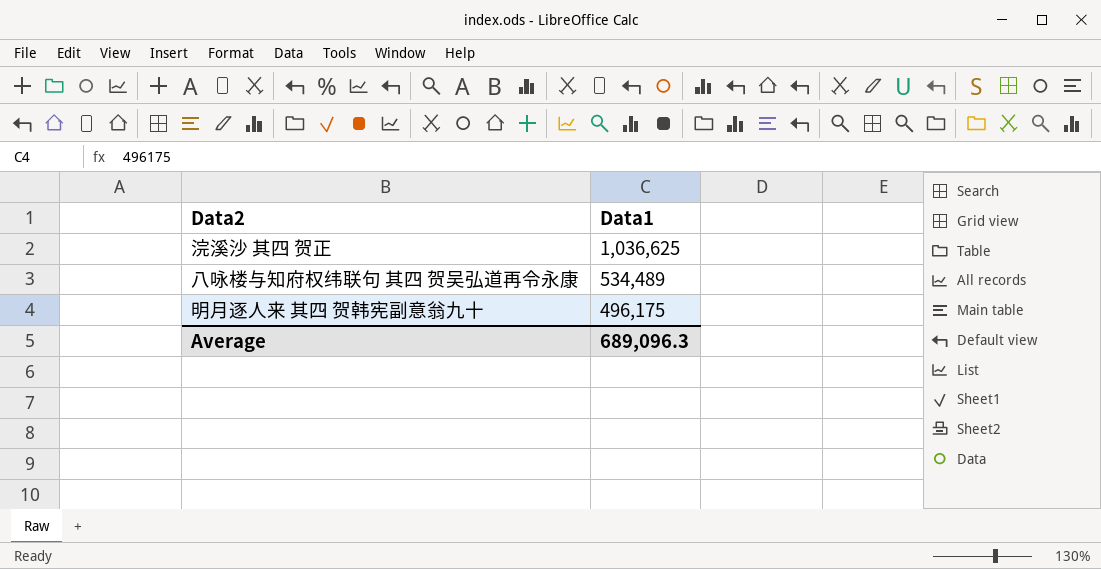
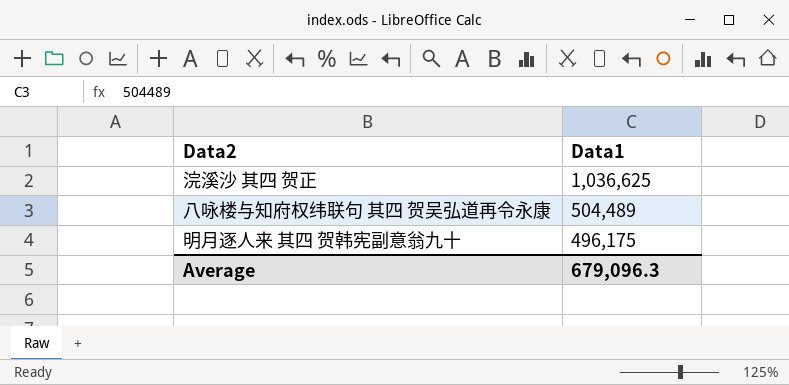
八咏楼与知府权纬联句 其四 贺吴弘道再令永康 | Data1: 534,489 -> 504,489
Average | Data1: 689,096.3 -> 679,096.3

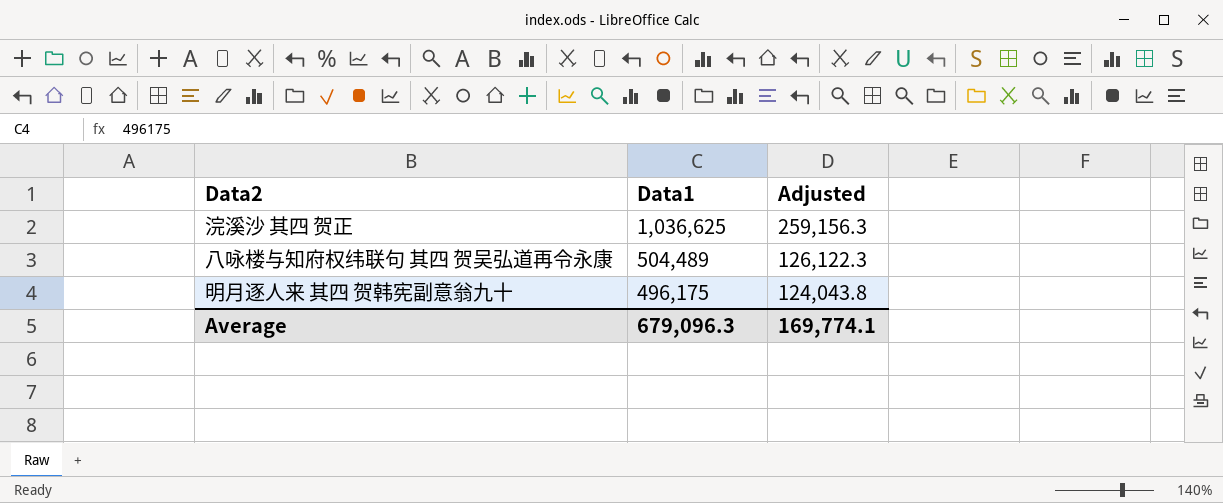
column Adjusted | formula: none -> [Data1] * 0.25

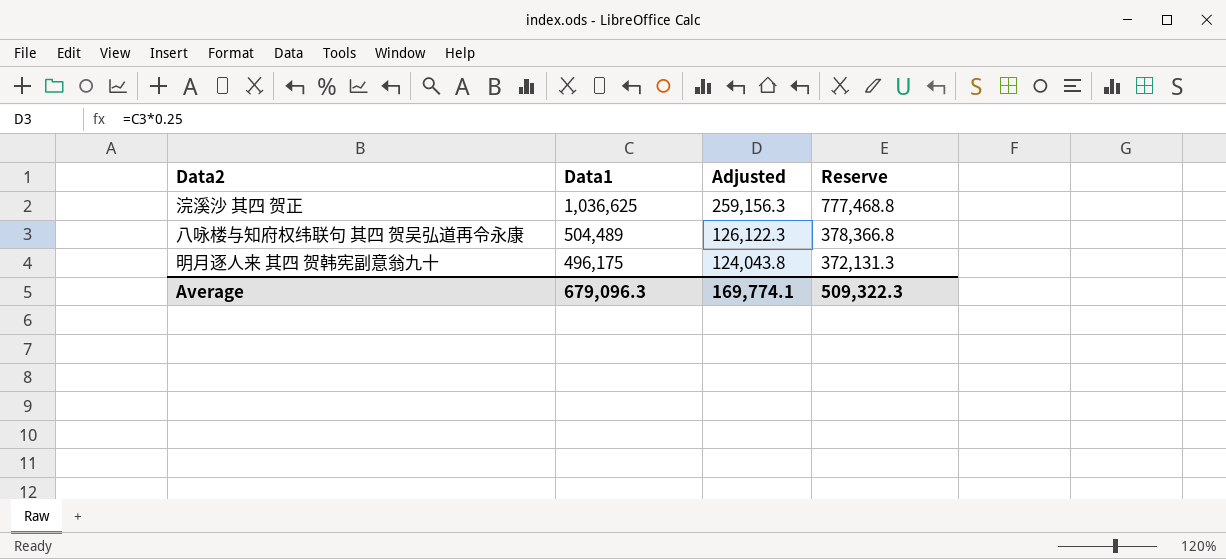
column Reserve | formula: none -> [Data1] * 0.75

